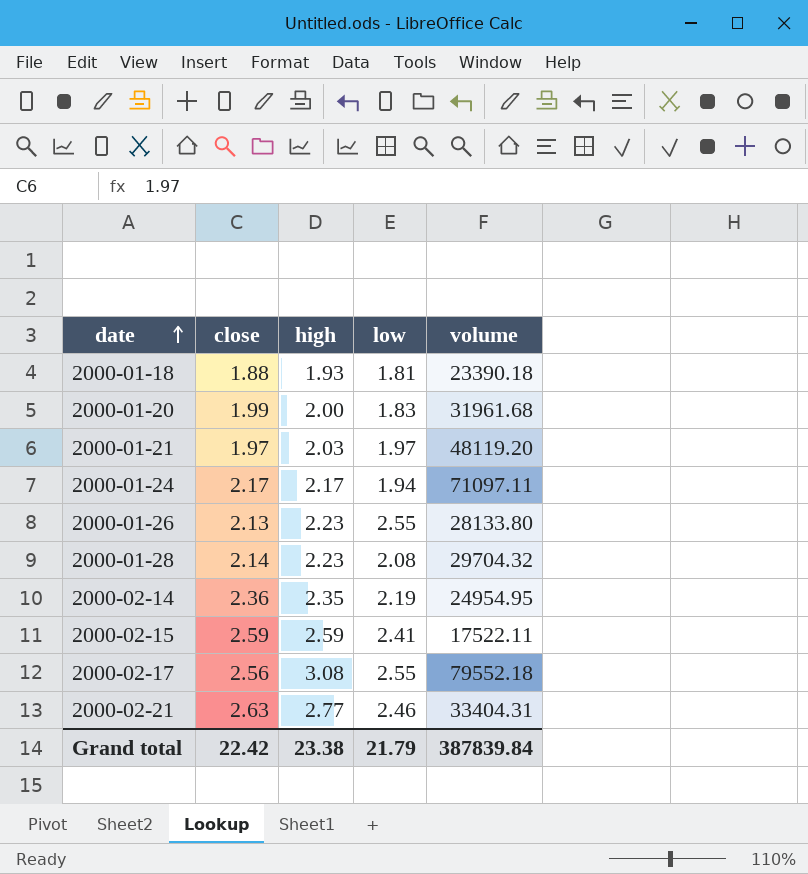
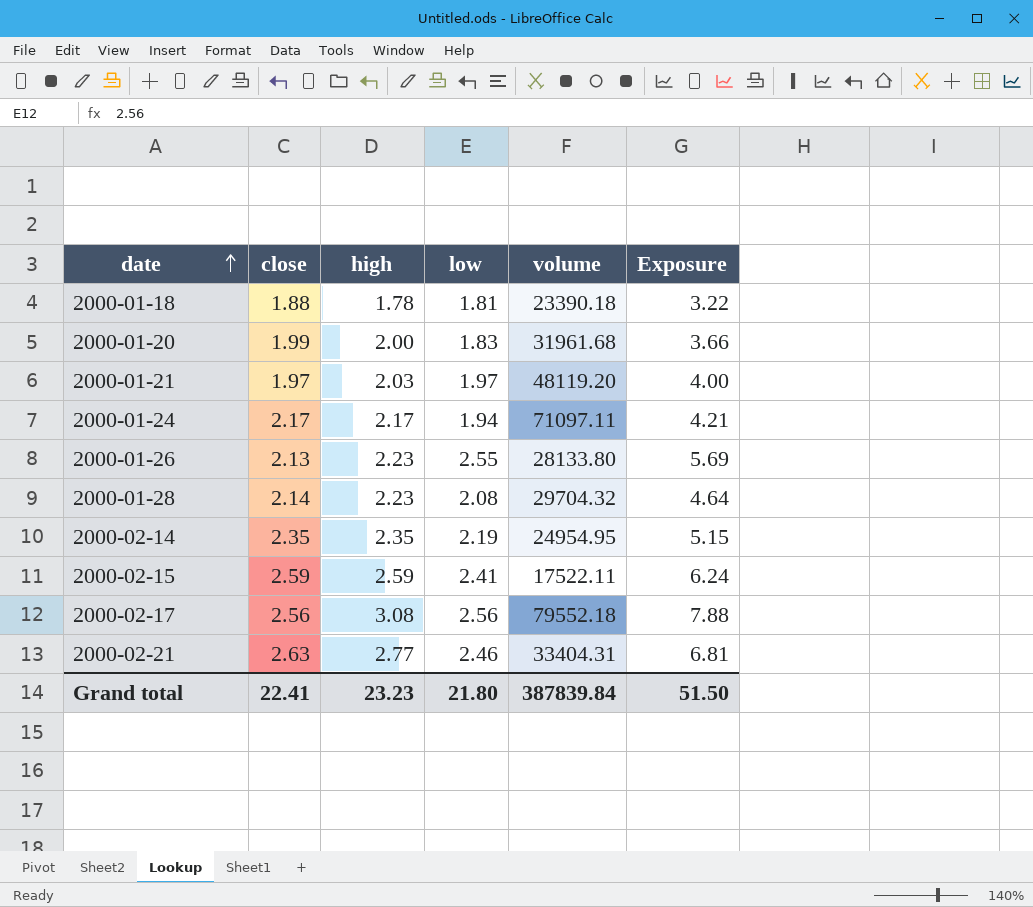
column Exposure | formula: none -> [high] * [low]
2000-01-18 | high: 1.93 -> 1.78
2000-02-14 | close: 2.36 -> 2.35
2000-02-17 | low: 2.55 -> 2.56
Grand total | close: 22.42 -> 22.41
Grand total | high: 23.38 -> 23.23
Grand total | low: 21.79 -> 21.80

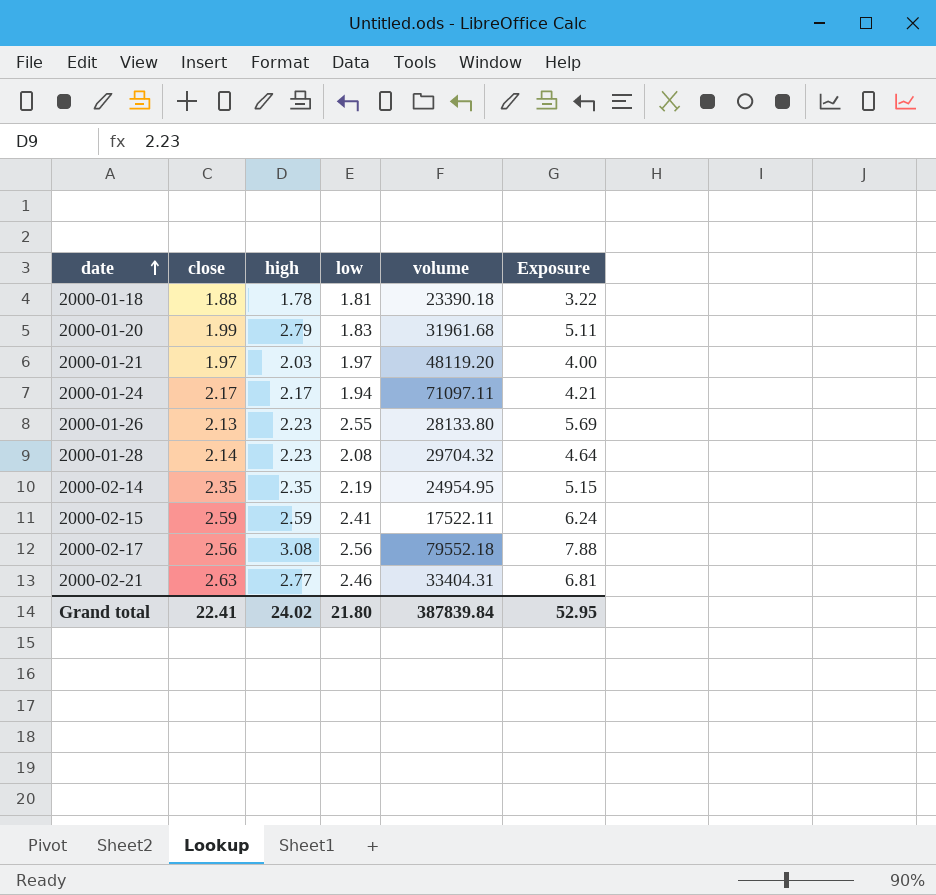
2000-01-20 | high: 2.00 -> 2.79
2000-01-20 | Exposure: 3.66 -> 5.11
Grand total | high: 23.23 -> 24.02
Grand total | Exposure: 51.50 -> 52.95

